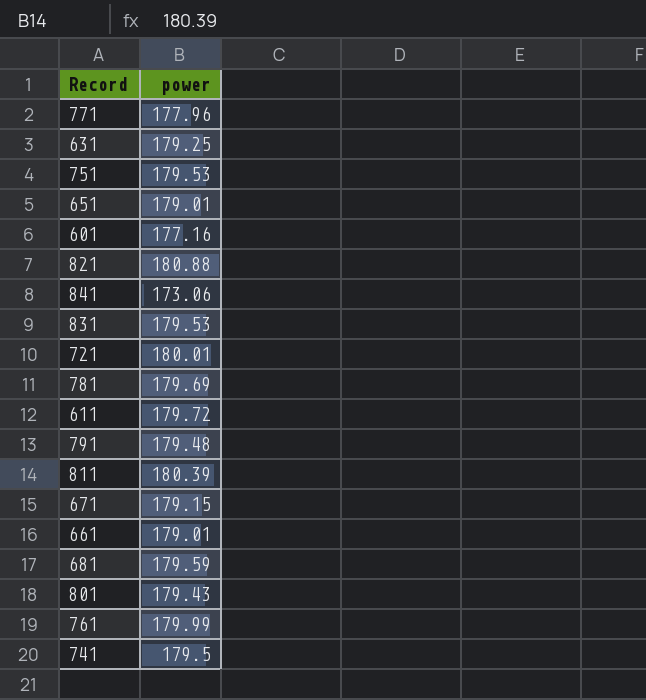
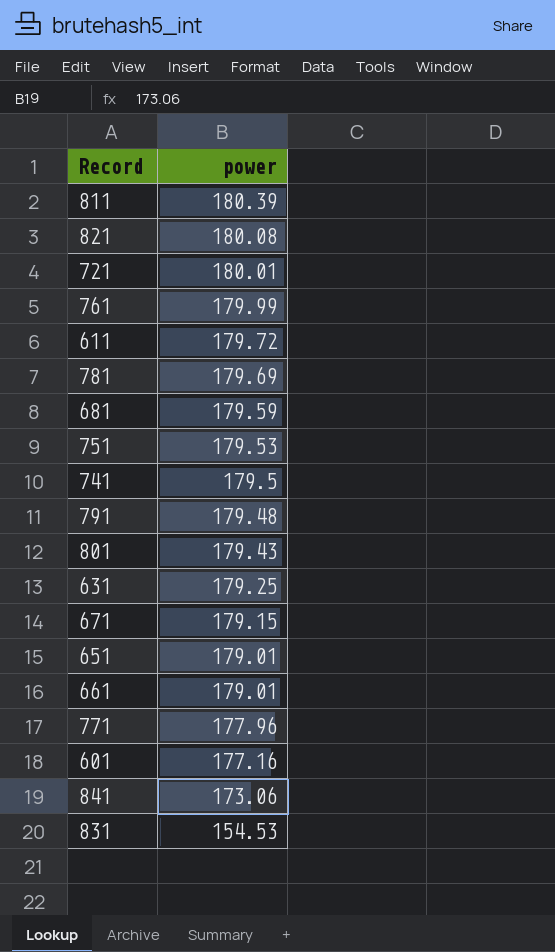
row order: none -> power descending
821 | power: 180.88 -> 180.08
831 | power: 179.53 -> 154.53

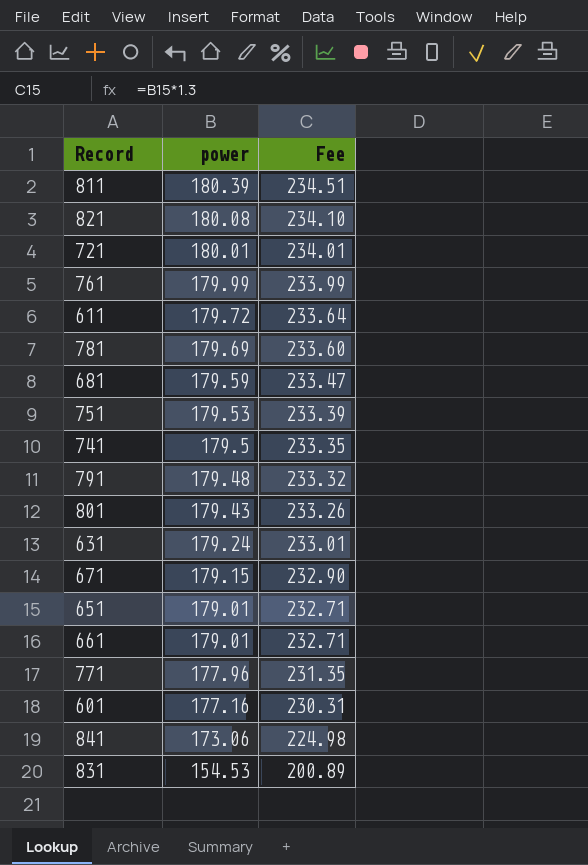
column Fee | formula: none -> [power] * 1.3
631 | power: 179.25 -> 179.24

